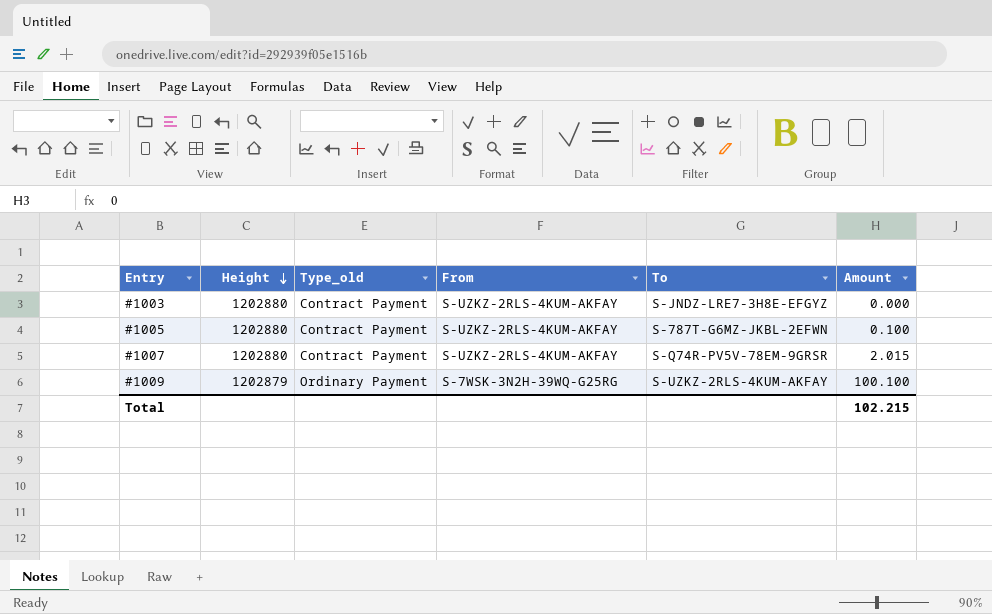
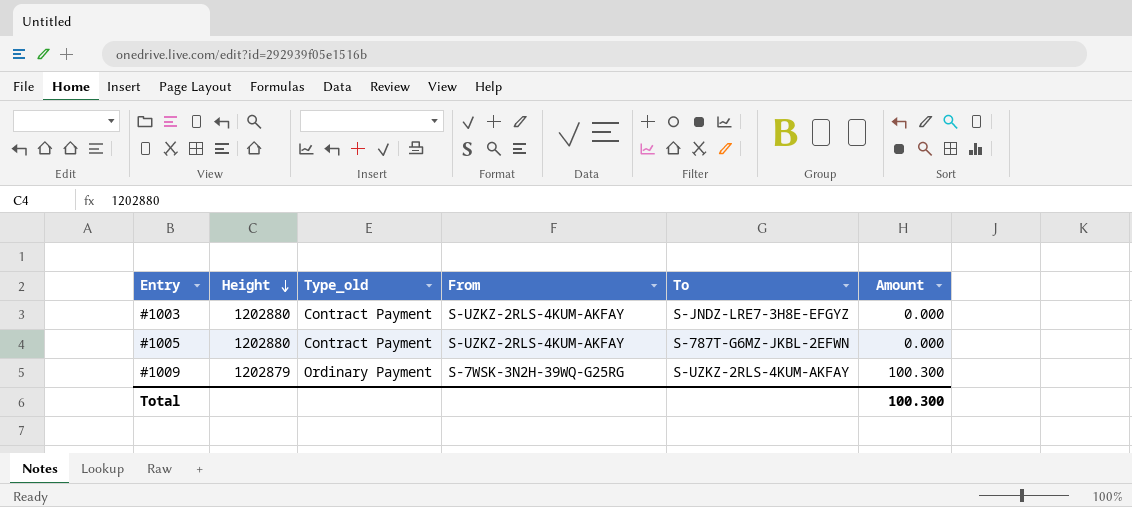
row #1007: 1202880 | Contract Payment | S-UZKZ-2RLS-4KUM-AKFAY | S-Q74R-PV5V-78EM-9GRSR | 2.015 -> none
#1005 | Amount: 0.100 -> 0.000
#1009 | Amount: 100.100 -> 100.300
Total | Amount: 102.215 -> 100.300

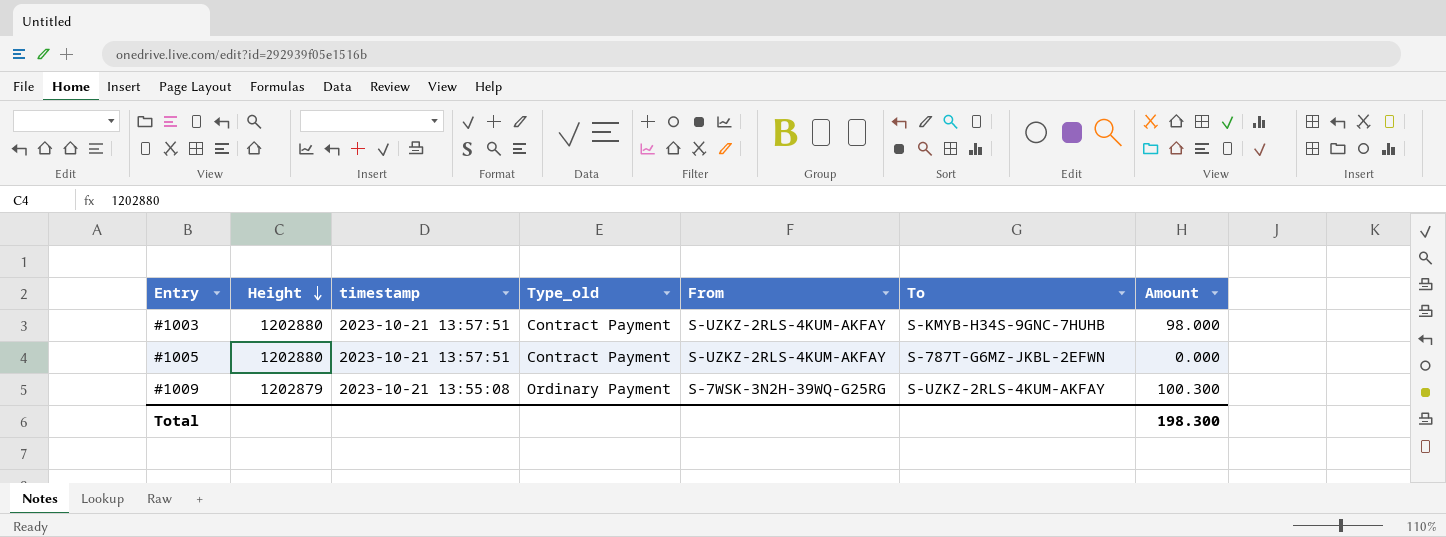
column timestamp | position: none -> 3
#1003 | To: S-JNDZ-LRE7-3H8E-EFGYZ -> S-KMYB-H34S-9GNC-7HUHB
#1003 | Amount: 0.000 -> 98.000
Total | Amount: 100.300 -> 198.300

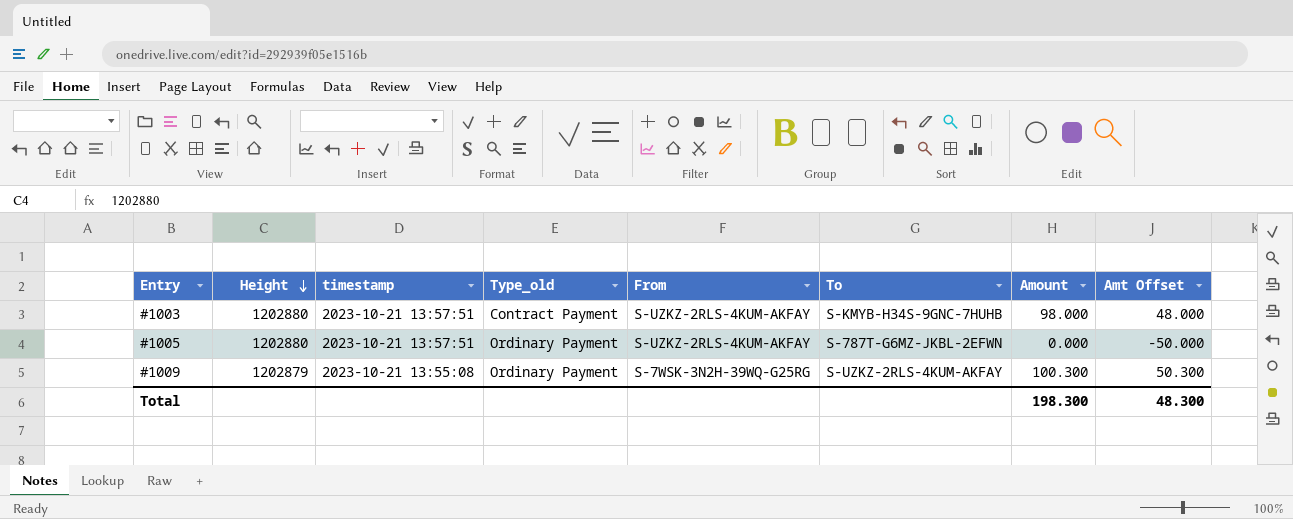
column Amt Offset | formula: none -> [Amount] - 50
#1005 | Type_old: Contract Payment -> Ordinary Payment

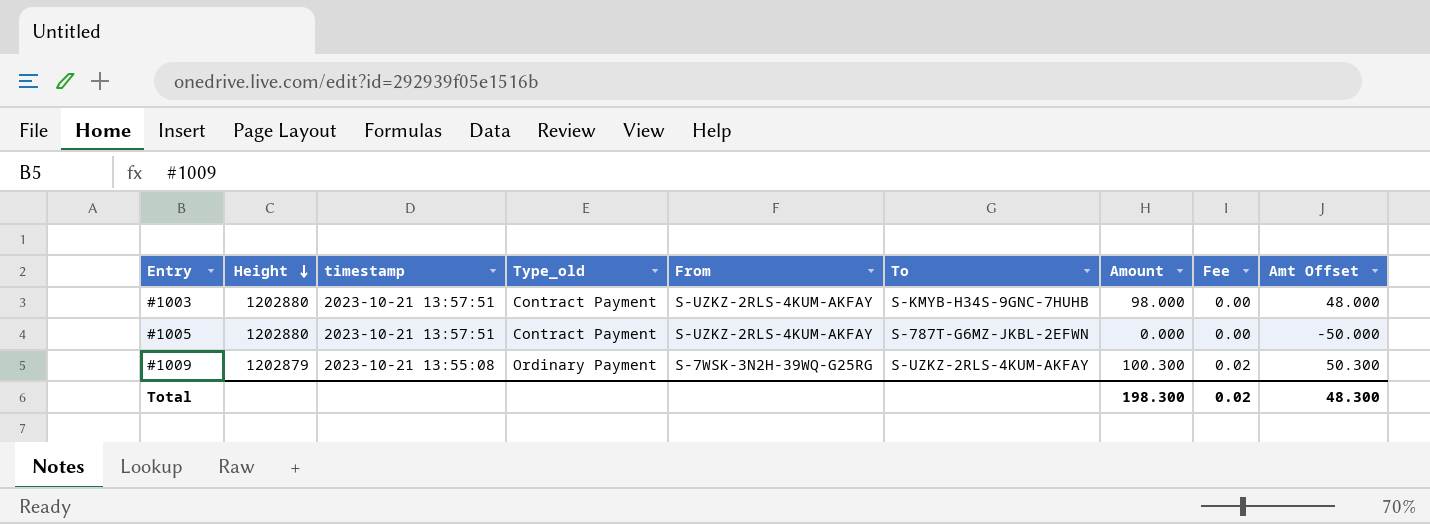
column Fee | position: none -> 8
#1005 | Type_old: Ordinary Payment -> Contract Payment

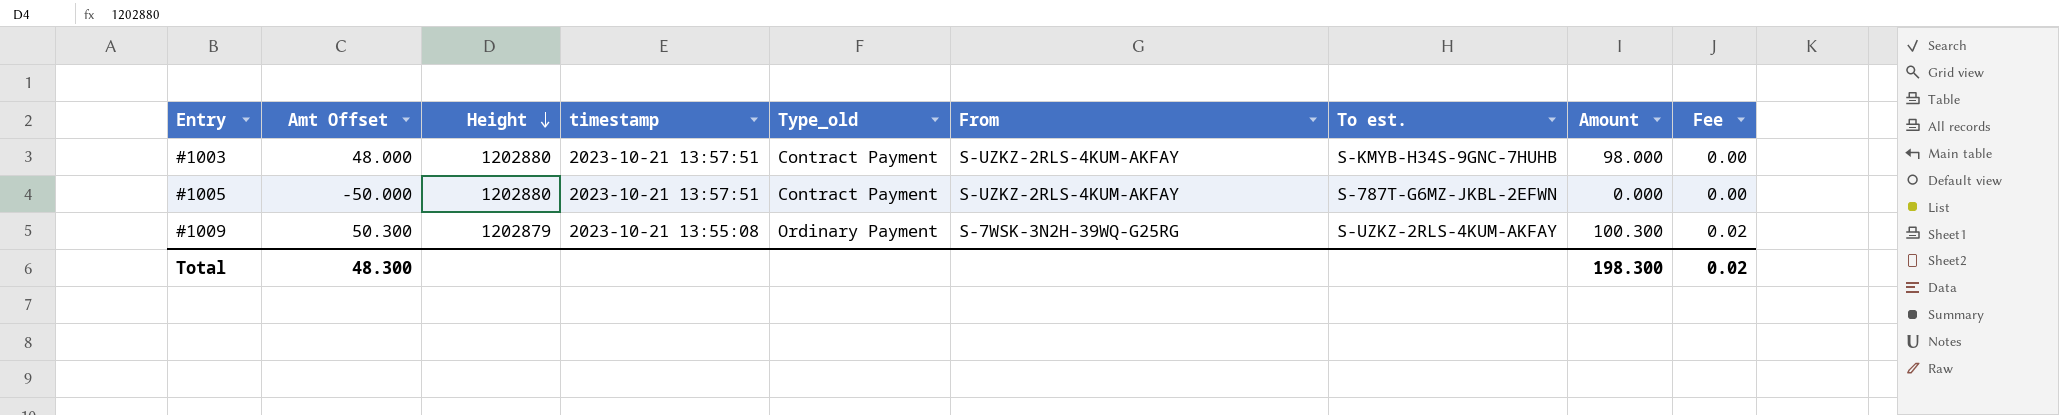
column Amt Offset | position: 9 -> 2
column name: To -> To est.

